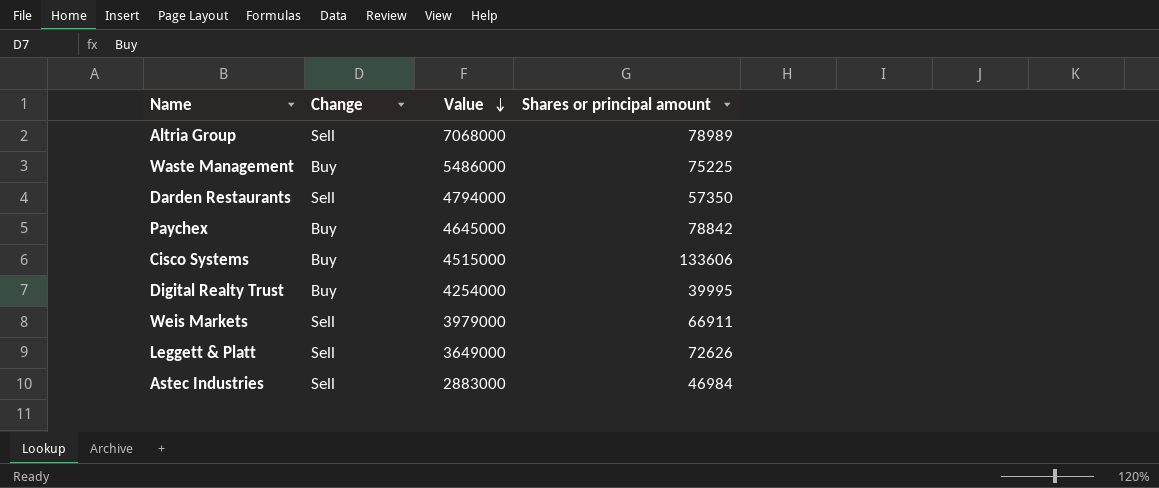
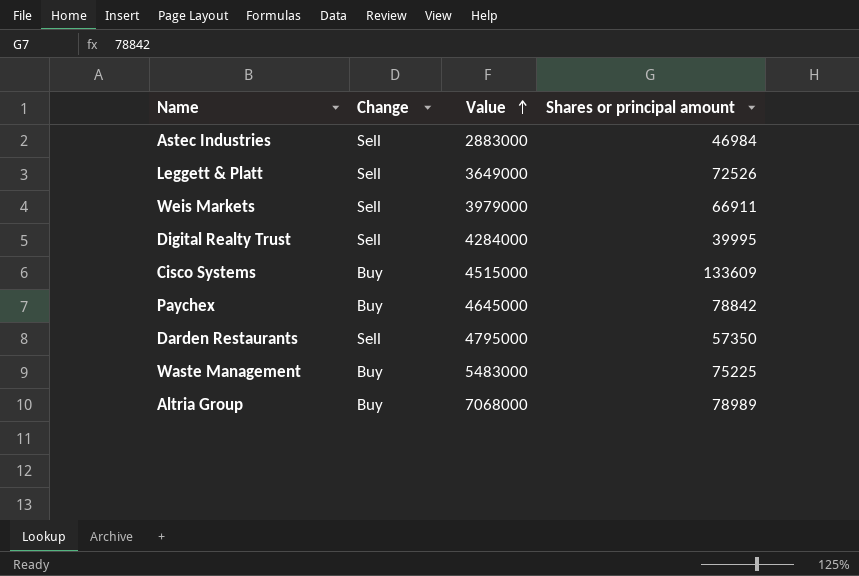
row order: Value descending -> Value ascending
Leggett & Platt | Shares or principal amount: 72626 -> 72526
Digital Realty Trust | Change: Buy -> Sell
Digital Realty Trust | Value: 4254000 -> 4284000
Cisco Systems | Shares or principal amount: 133606 -> 133609
Darden Restaurants | Value: 4794000 -> 4795000
Waste Management | Value: 5486000 -> 5483000
Altria Group | Change: Sell -> Buy

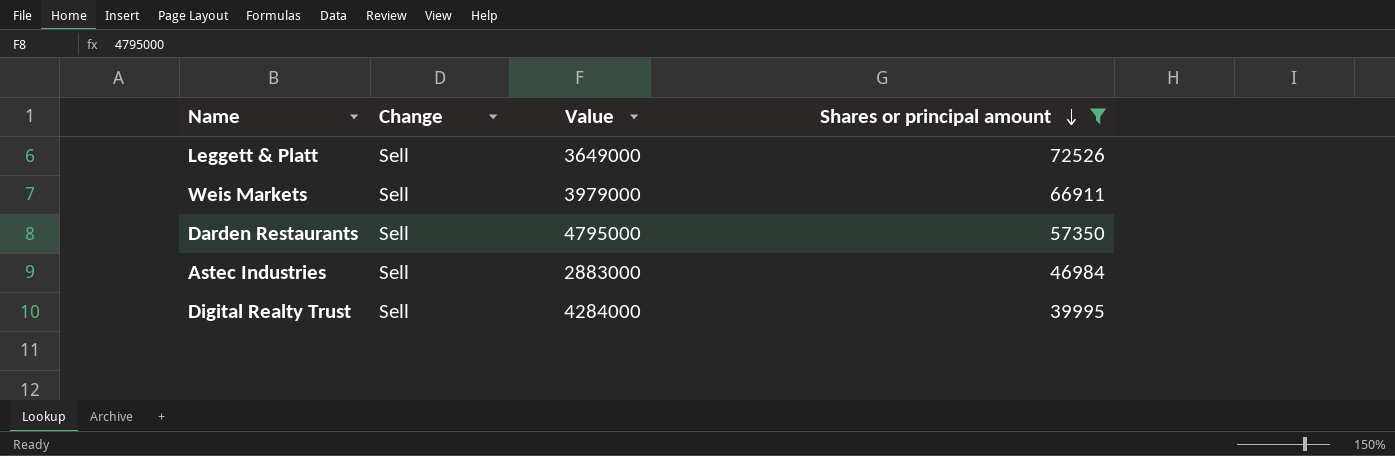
filter: none -> Shares or principal amount <= 72526
row order: Value ascending -> Shares or principal amount descending

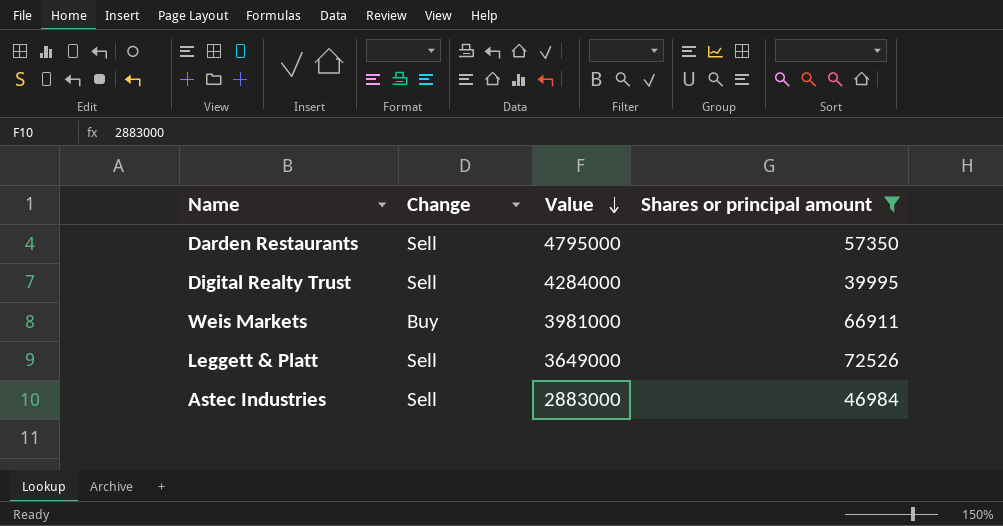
row order: Shares or principal amount descending -> Value descending
Weis Markets | Change: Sell -> Buy
Weis Markets | Value: 3979000 -> 3981000

